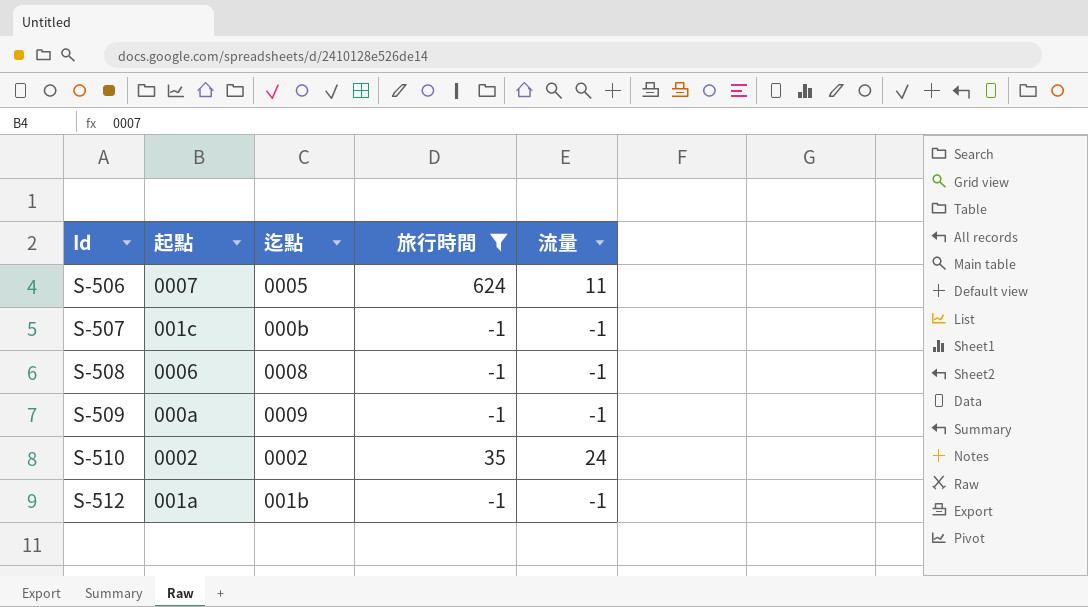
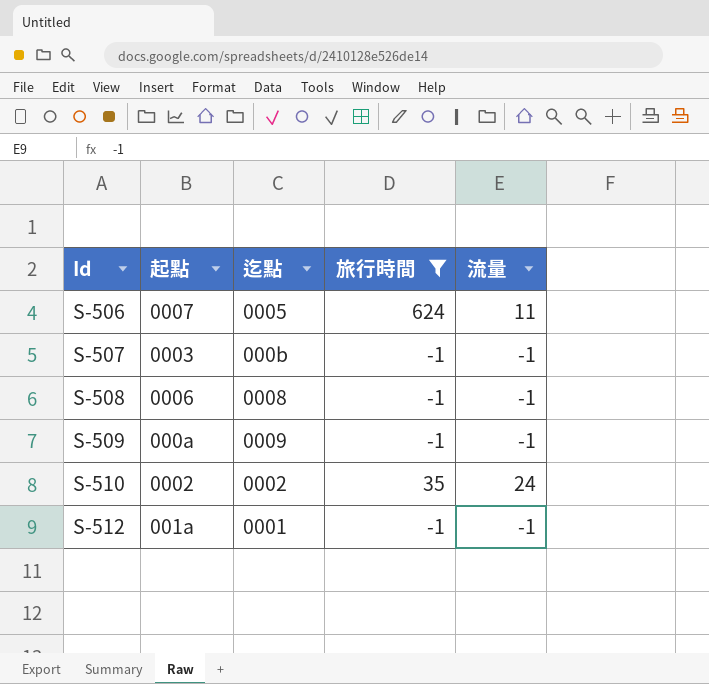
S-507 | 起點: 001c -> 0003
S-512 | 迄點: 001b -> 0001

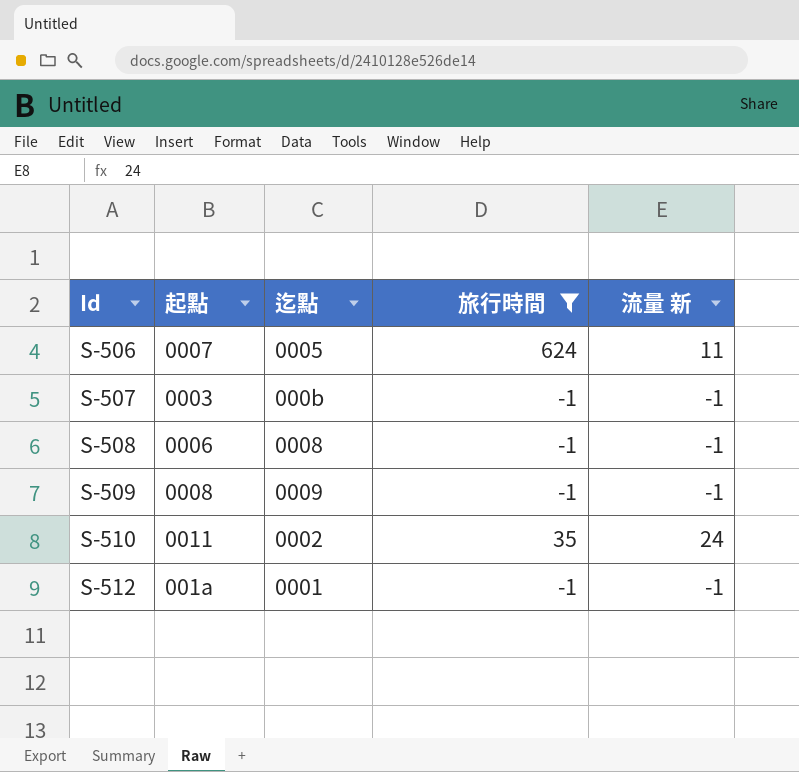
column name: 流量 -> 流量 新
S-509 | 起點: 000a -> 0008
S-510 | 起點: 0002 -> 0011

